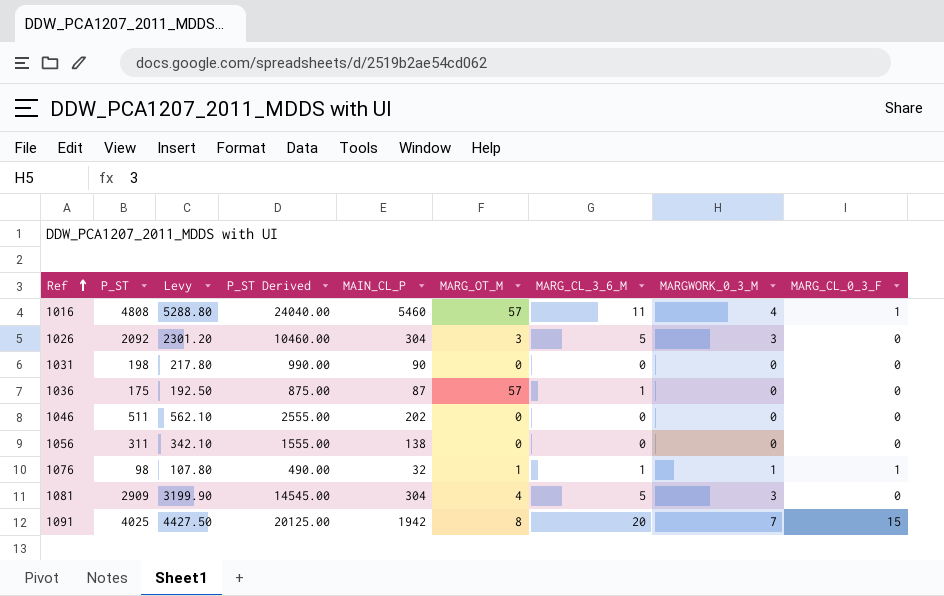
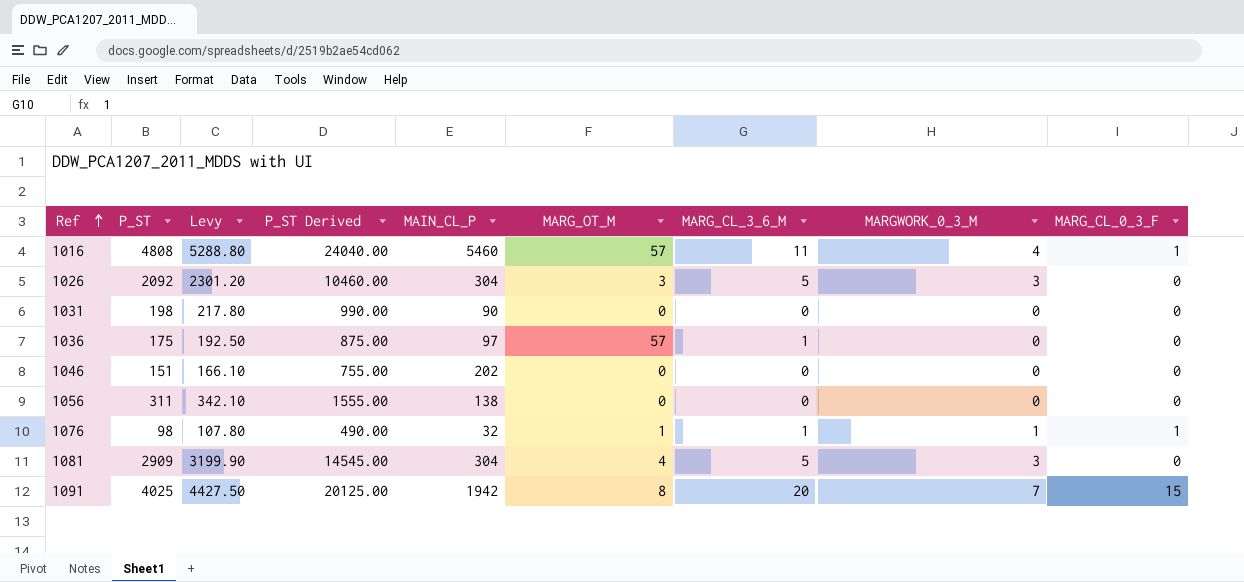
1036 | MAIN_CL_P: 87 -> 97
1046 | P_ST: 511 -> 151
1046 | Levy: 562.10 -> 166.10
1046 | P_ST Derived: 2555.00 -> 755.00

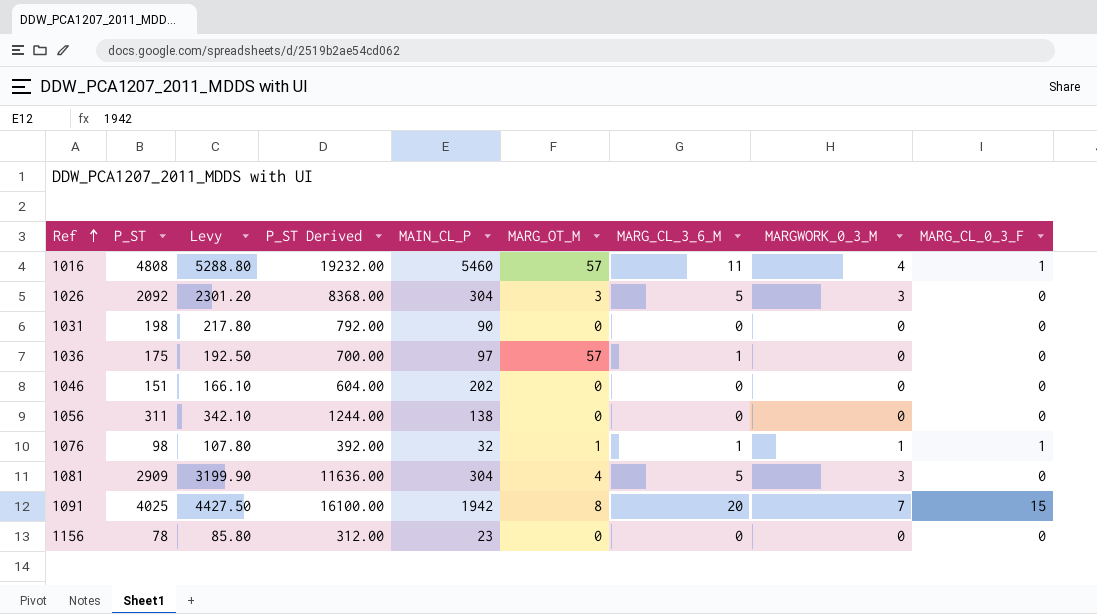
column P_ST Derived | formula: [P_ST] * 5 -> [P_ST] * 4
row 1156: none -> 78 | 85.80 | 312.00 | 23 | 0 | 0 | 0 | 0

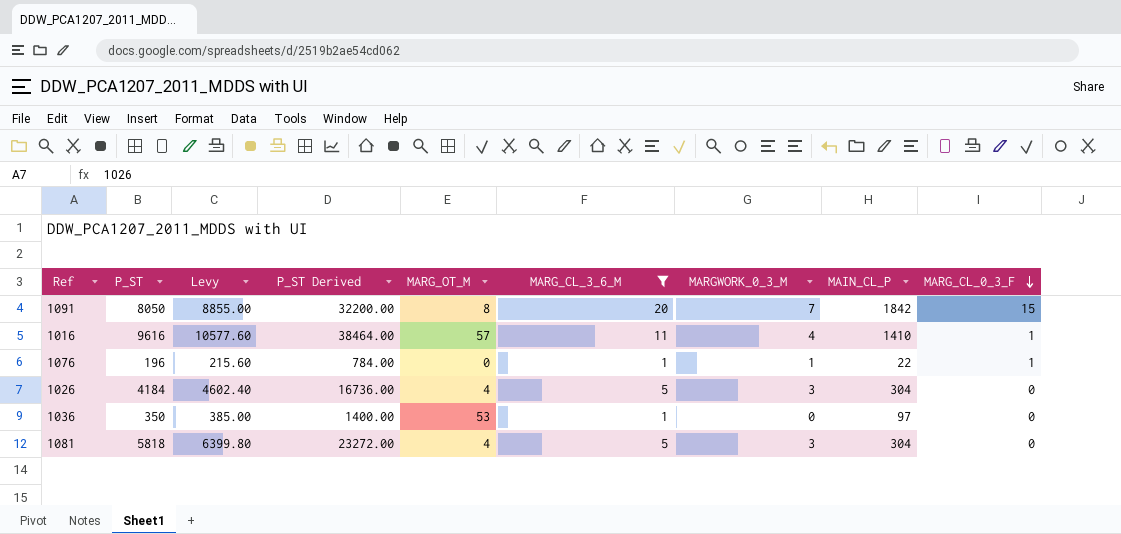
filter: none -> MARG_CL_3_6_M != 0
row order: Ref ascending -> MARG_CL_0_3_F descending
column MAIN_CL_P | position: 5 -> 8
1091 | P_ST: 4025 -> 8050
1091 | Levy: 4427.50 -> 8855.00
1091 | P_ST Derived: 16100.00 -> 32200.00
1091 | MAIN_CL_P: 1942 -> 1842
1016 | P_ST: 4808 -> 9616
1016 | Levy: 5288.80 -> 10577.60
1016 | P_ST Derived: 19232.00 -> 38464.00
1016 | MAIN_CL_P: 5460 -> 1410
1076 | P_ST: 98 -> 196
1076 | Levy: 107.80 -> 215.60
1076 | P_ST Derived: 392.00 -> 784.00
1076 | MARG_OT_M: 1 -> 0
1076 | MAIN_CL_P: 32 -> 22
1026 | P_ST: 2092 -> 4184
1026 | Levy: 2301.20 -> 4602.40
1026 | P_ST Derived: 8368.00 -> 16736.00
1026 | MARG_OT_M: 3 -> 4
1036 | P_ST: 175 -> 350
1036 | Levy: 192.50 -> 385.00
1036 | P_ST Derived: 700.00 -> 1400.00
1036 | MARG_OT_M: 57 -> 53
1081 | P_ST: 2909 -> 5818
1081 | Levy: 3199.90 -> 6399.80
1081 | P_ST Derived: 11636.00 -> 23272.00

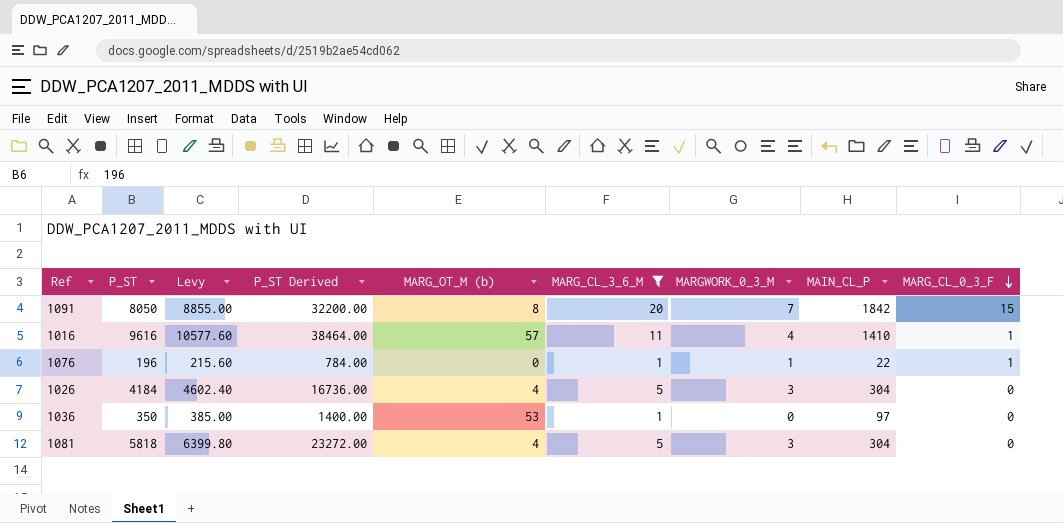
column name: MARG_OT_M -> MARG_OT_M (b)

